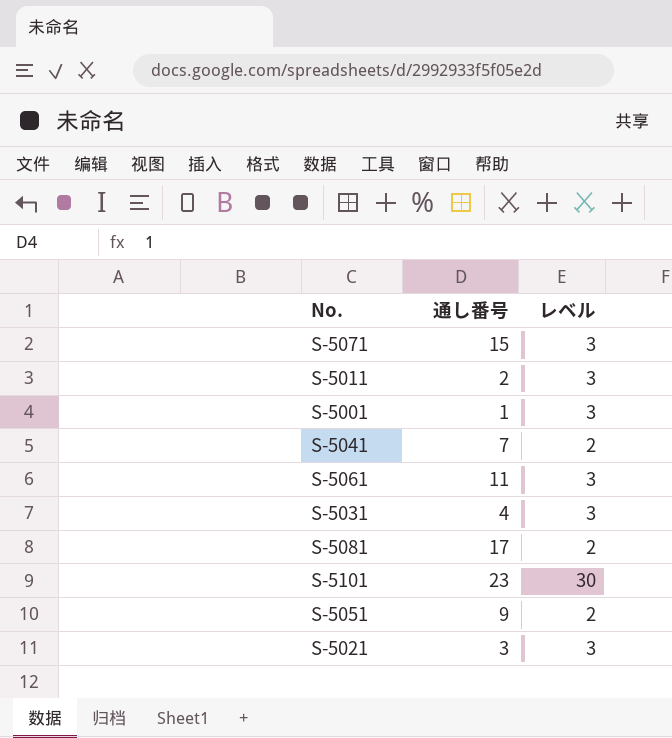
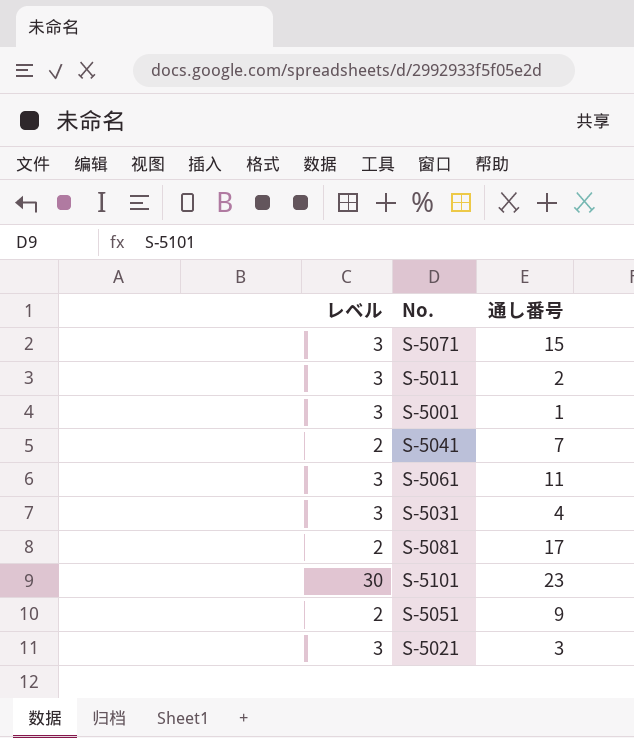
column レベル | position: 3 -> 1

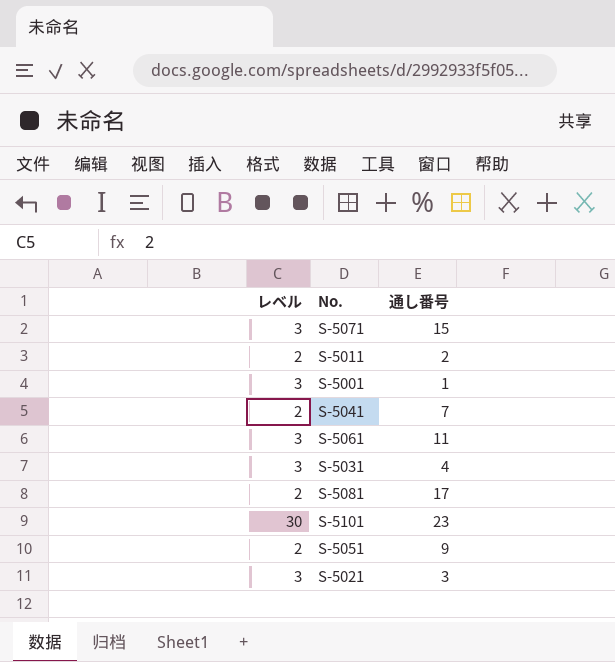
S-5011 | レベル: 3 -> 2

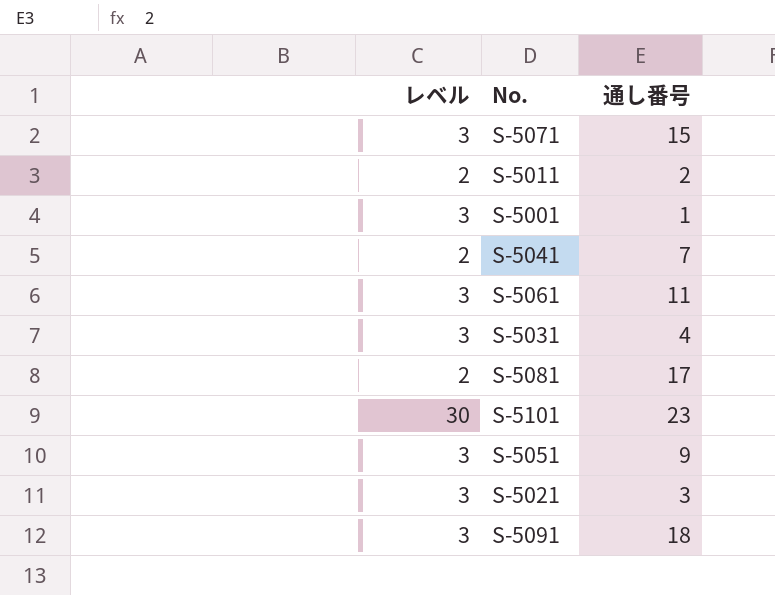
S-5051 | レベル: 2 -> 3
row S-5091: none -> 3 | 18

